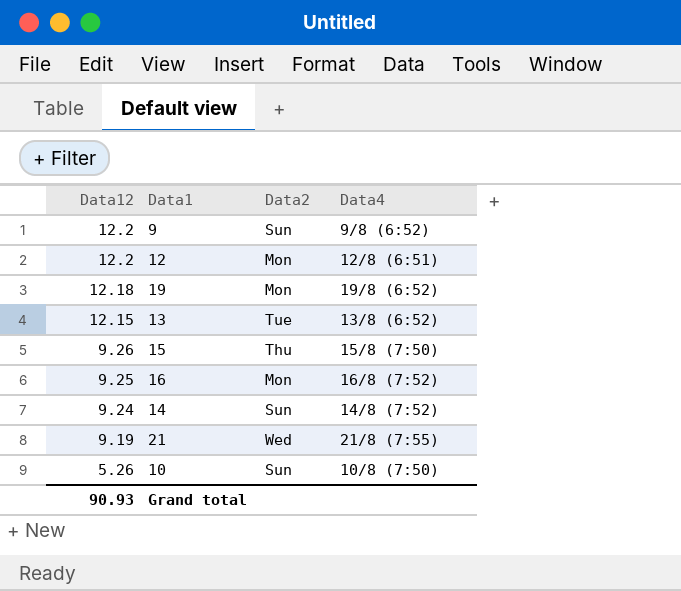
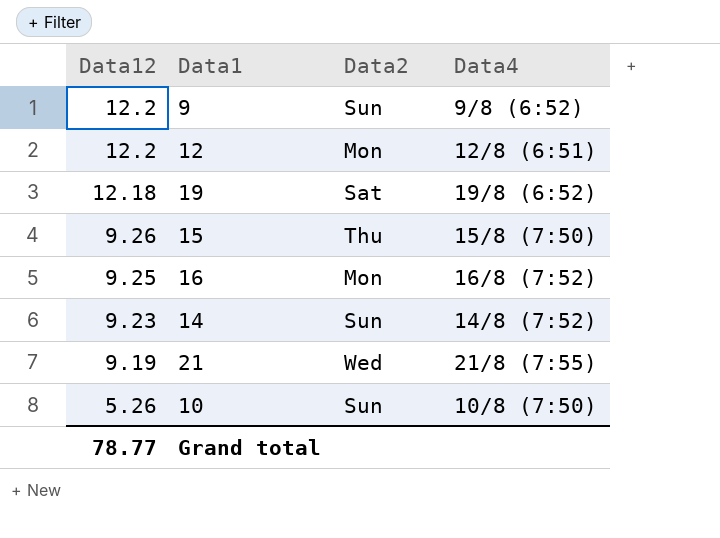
row 13: 12.15 | Tue | 13/8 (6:52) -> none
19 | Data2: Mon -> Sat
14 | Data12: 9.24 -> 9.23
Grand total | Data12: 90.93 -> 78.77

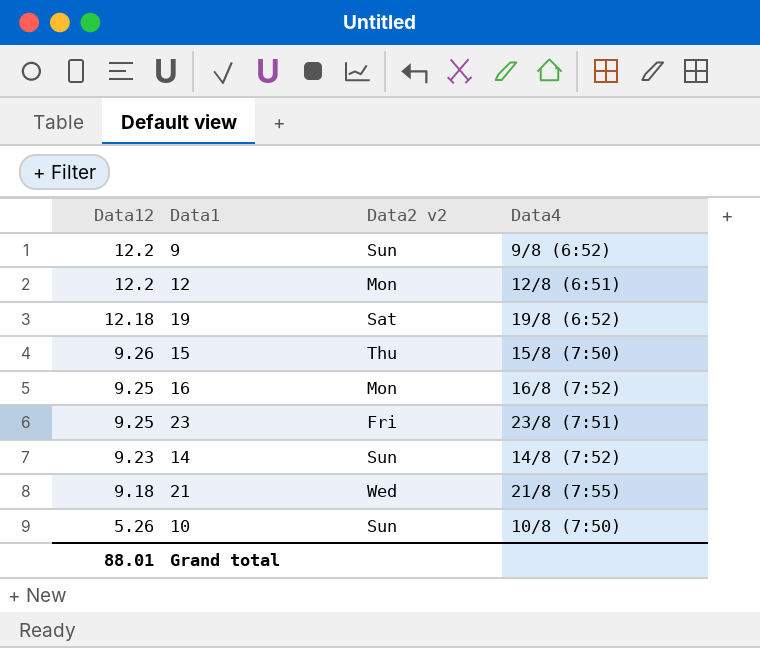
column name: Data2 -> Data2 v2
row 23: none -> 9.25 | Fri | 23/8 (7:51)
21 | Data12: 9.19 -> 9.18
Grand total | Data12: 78.77 -> 88.01

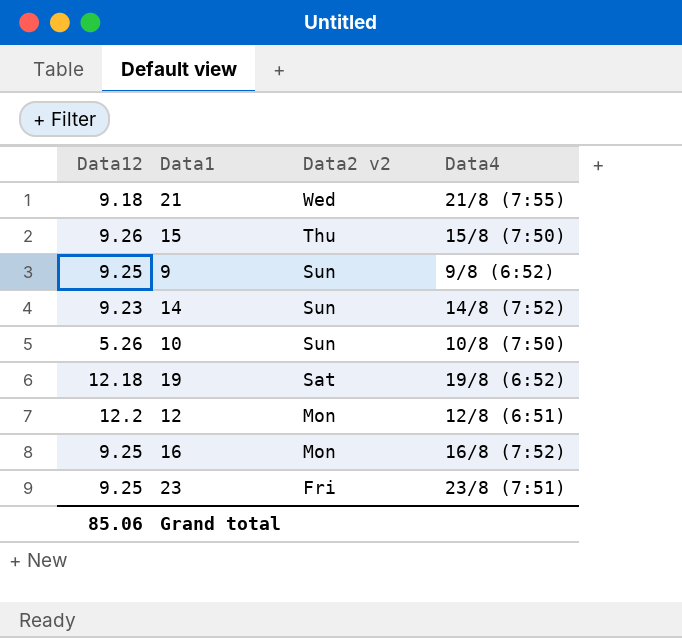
row order: Data12 descending -> Data2 v2 descending
9 | Data12: 12.2 -> 9.25
Grand total | Data12: 88.01 -> 85.06

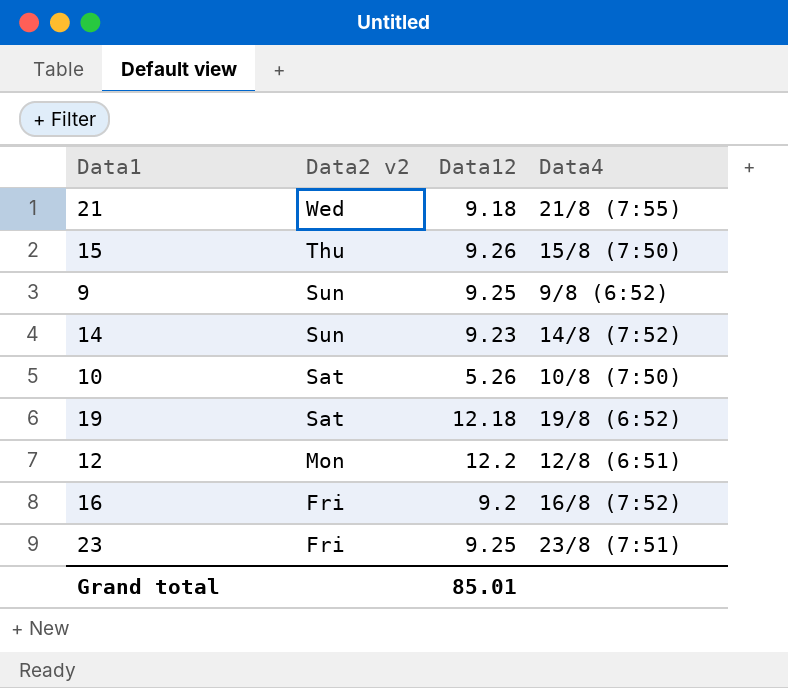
column Data12 | position: 1 -> 3
10 | Data2 v2: Sun -> Sat
16 | Data2 v2: Mon -> Fri
16 | Data12: 9.25 -> 9.2
Grand total | Data12: 85.06 -> 85.01

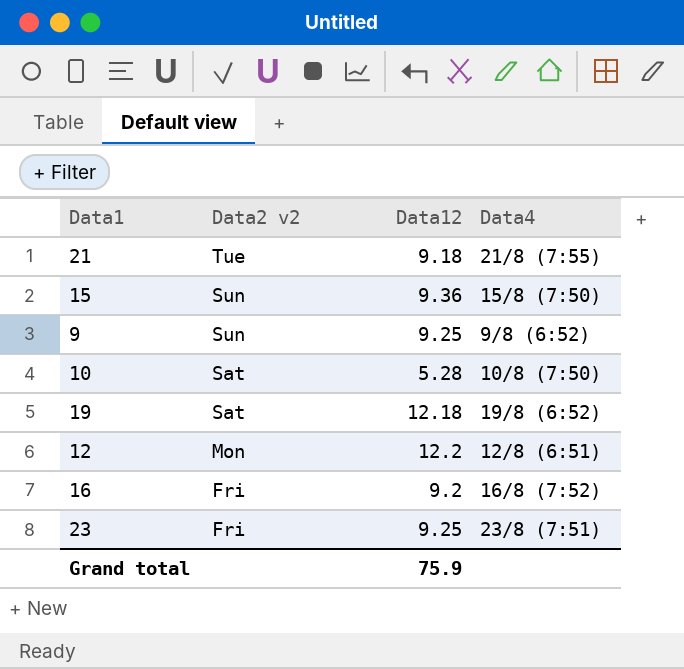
row 14: Sun | 9.23 | 14/8 (7:52) -> none
21 | Data2 v2: Wed -> Tue
15 | Data2 v2: Thu -> Sun
15 | Data12: 9.26 -> 9.36
10 | Data12: 5.26 -> 5.28
Grand total | Data12: 85.01 -> 75.9

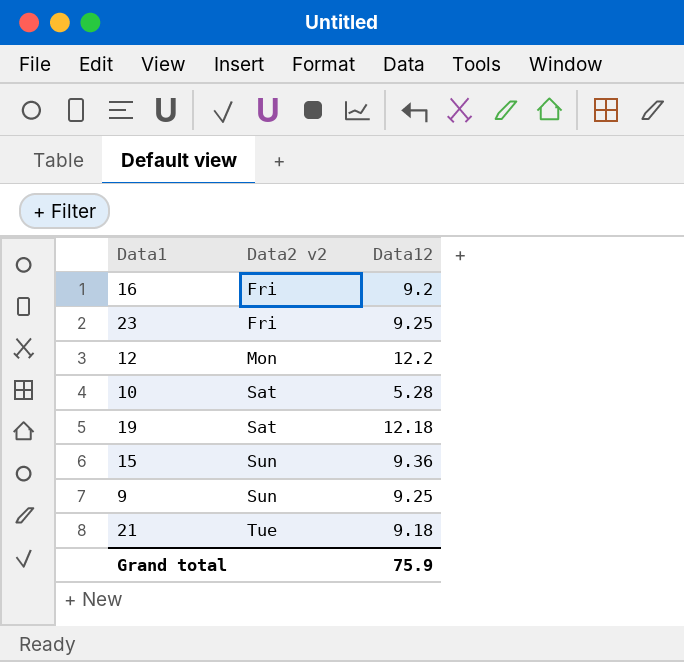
row order: Data2 v2 descending -> Data2 v2 ascending
column Data4 | position: 4 -> none

